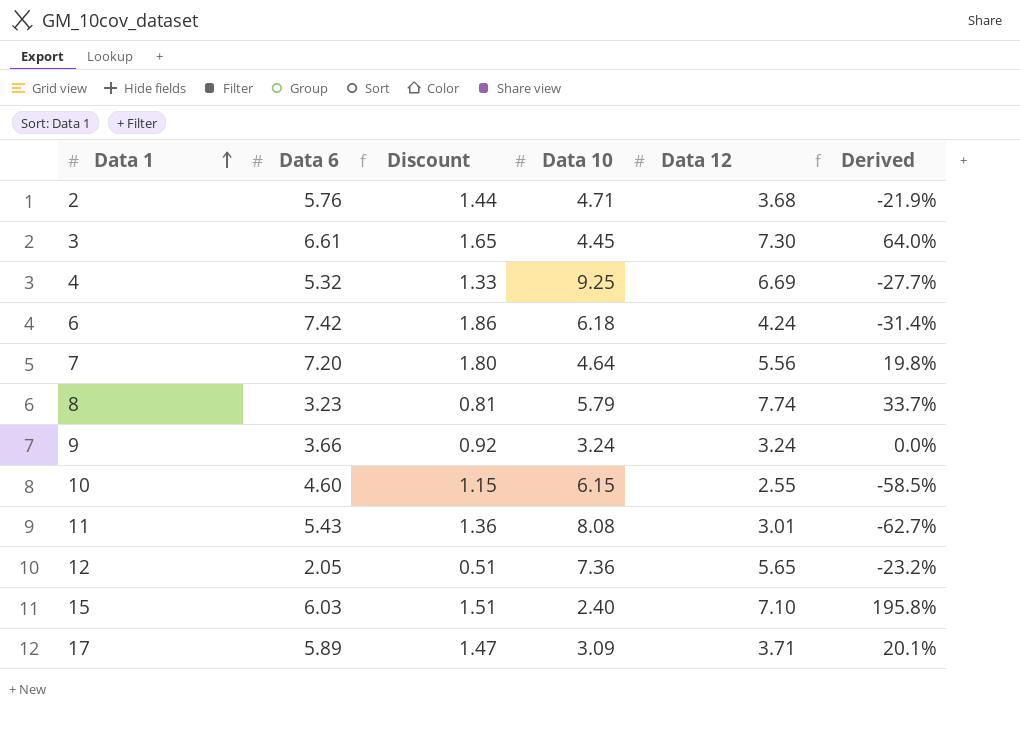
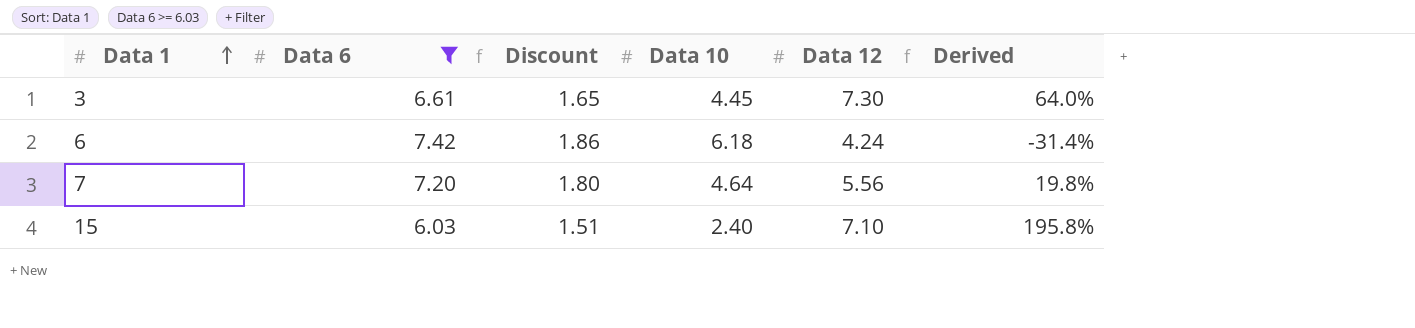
filter: none -> Data 6 >= 6.03

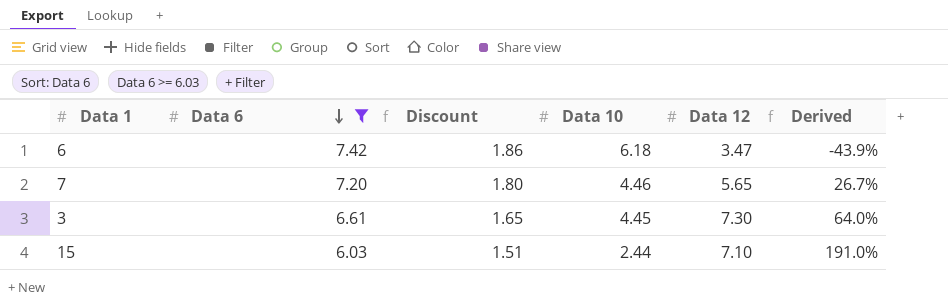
row order: Data 1 ascending -> Data 6 descending
6 | Data 12: 4.24 -> 3.47
6 | Derived: -31.4% -> -43.9%
7 | Data 10: 4.64 -> 4.46
7 | Data 12: 5.56 -> 5.65
7 | Derived: 19.8% -> 26.7%
15 | Data 10: 2.40 -> 2.44
15 | Derived: 195.8% -> 191.0%

